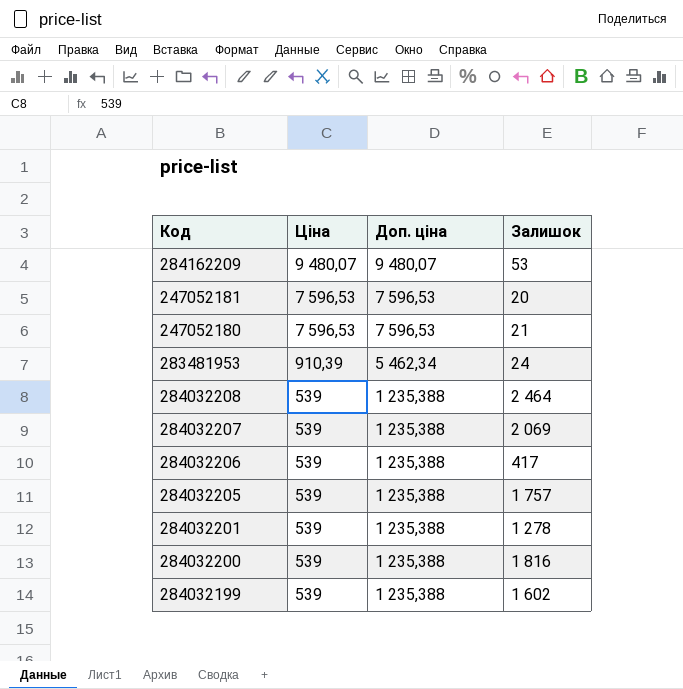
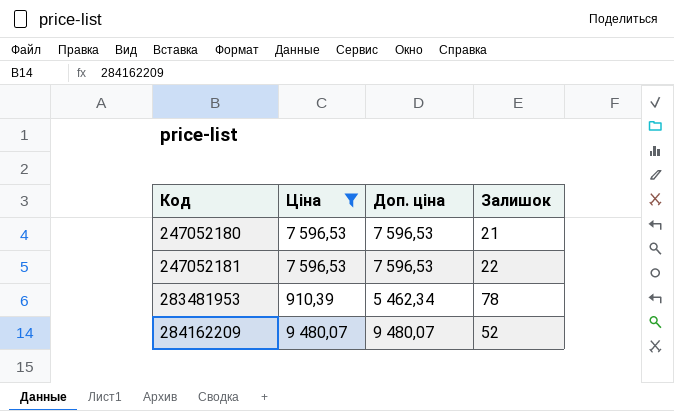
filter: none -> Ціна != 539
row order: Ціна descending -> Код ascending
247052181 | Залишок: 20 -> 22
283481953 | Залишок: 24 -> 78
284162209 | Залишок: 53 -> 52

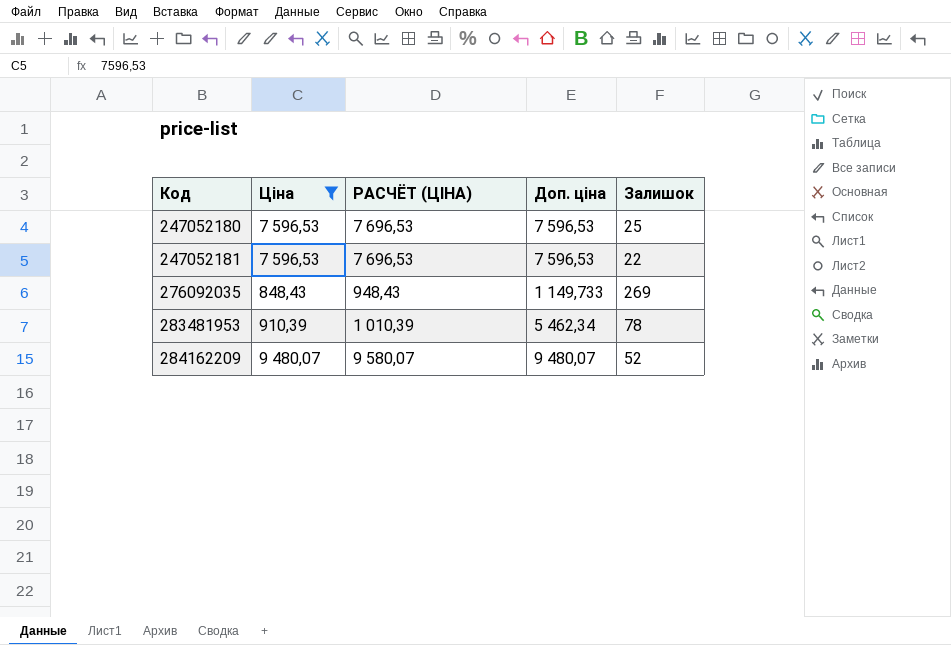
column РАСЧЁТ (ЦІНА) | formula: none -> [Ціна] + 100
247052180 | Залишок: 21 -> 25
row 276092035: none -> 848,43 | 948,43 | 1 149,733 | 269

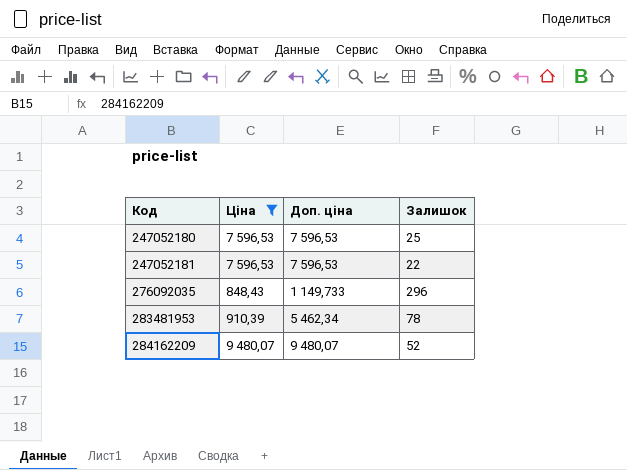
column РАСЧЁТ (ЦІНА) | formula: [Ціна] + 100 -> none
276092035 | Залишок: 269 -> 296

